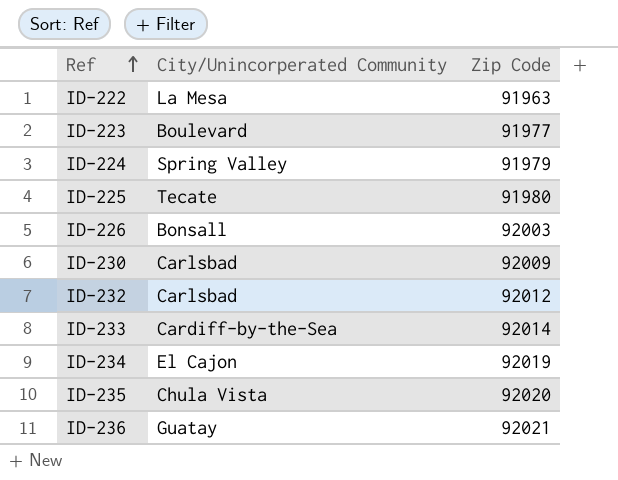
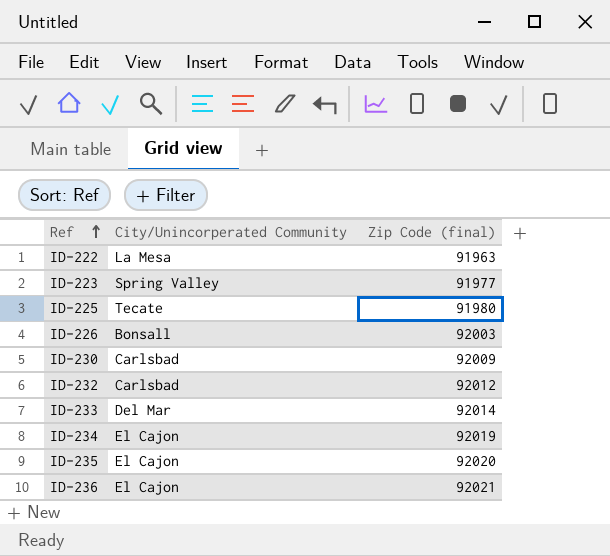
column name: Zip Code -> Zip Code (final)
row ID-224: Spring Valley | 91979 -> none
ID-223 | City/Unincorperated Community: Boulevard -> Spring Valley
ID-233 | City/Unincorperated Community: Cardiff-by-the-Sea -> Del Mar
ID-235 | City/Unincorperated Community: Chula Vista -> El Cajon
ID-236 | City/Unincorperated Community: Guatay -> El Cajon

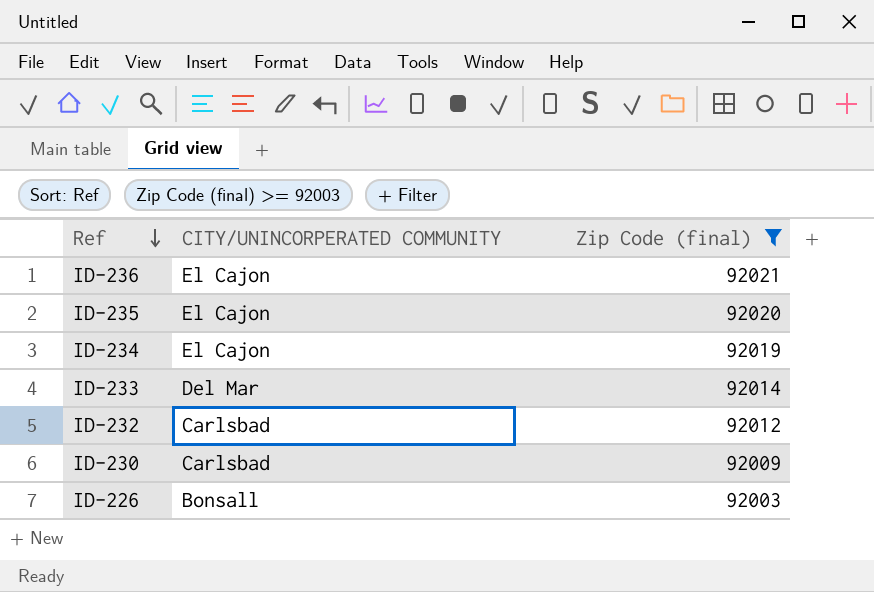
filter: none -> Zip Code (final) >= 92003
row order: Ref ascending -> Ref descending
column name: City/Unincorperated Community -> CITY/UNINCORPERATED COMMUNITY

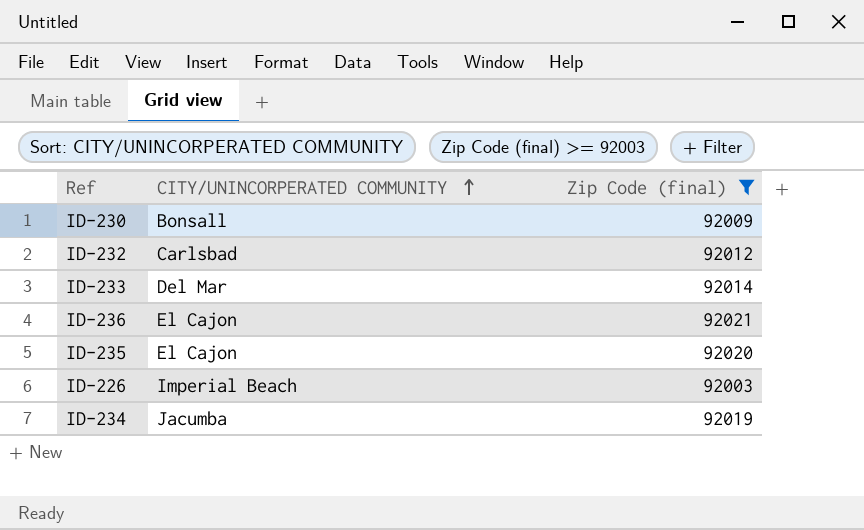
row order: Ref descending -> CITY/UNINCORPERATED COMMUNITY ascending
ID-230 | CITY/UNINCORPERATED COMMUNITY: Carlsbad -> Bonsall
ID-226 | CITY/UNINCORPERATED COMMUNITY: Bonsall -> Imperial Beach
ID-234 | CITY/UNINCORPERATED COMMUNITY: El Cajon -> Jacumba

